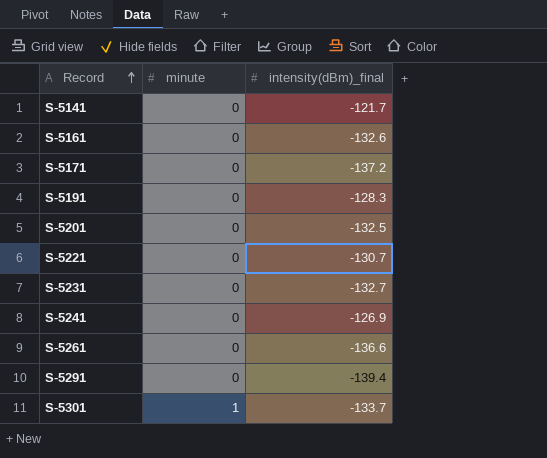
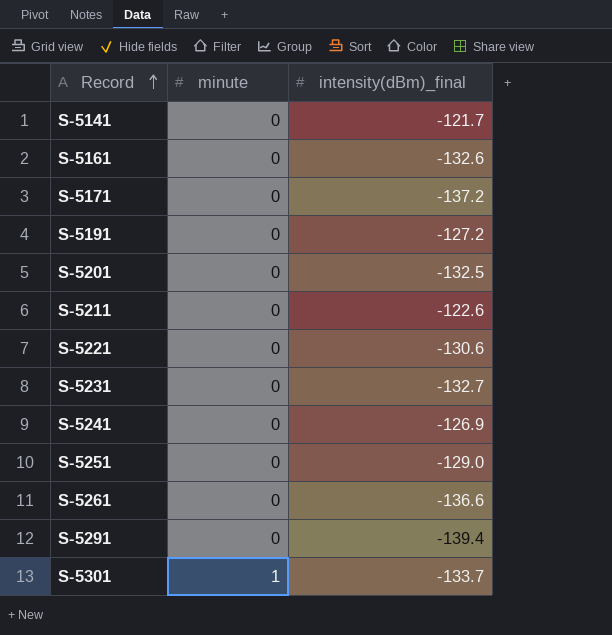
S-5191 | intensity(dBm)_final: -128.3 -> -127.2
row S-5211: none -> 0 | -122.6
S-5221 | intensity(dBm)_final: -130.7 -> -130.6
row S-5251: none -> 0 | -129.0

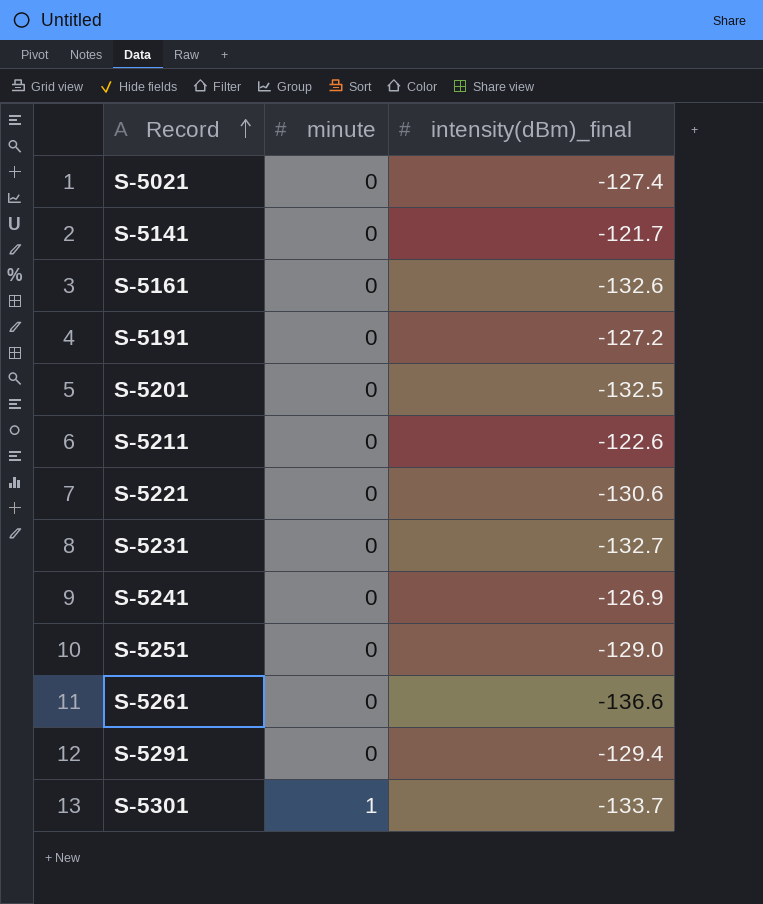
row S-5171: 0 | -137.2 -> none
row S-5021: none -> 0 | -127.4
S-5291 | intensity(dBm)_final: -139.4 -> -129.4

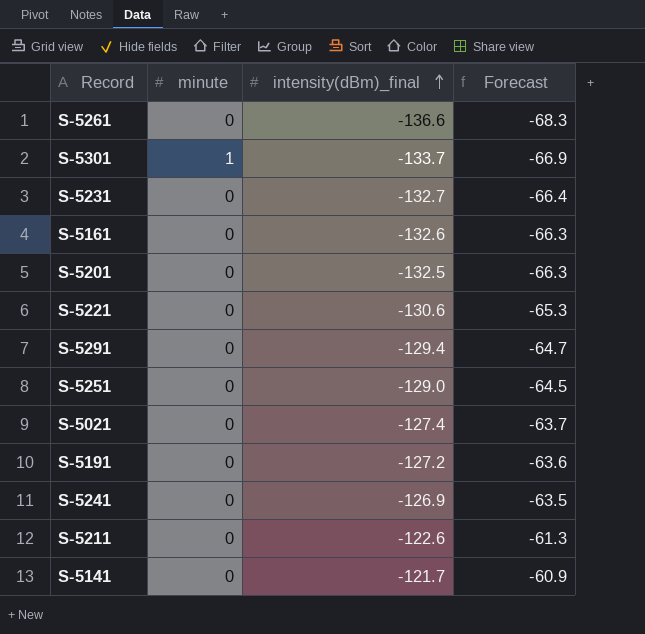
row order: Record ascending -> intensity(dBm)_final ascending
column Forecast | formula: none -> [intensity(dBm)_final] * 0.5

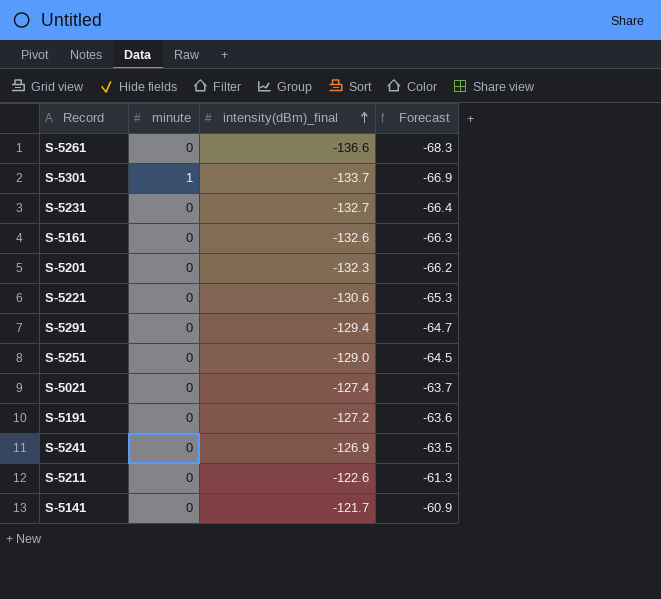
S-5201 | intensity(dBm)_final: -132.5 -> -132.3
S-5201 | Forecast: -66.3 -> -66.2

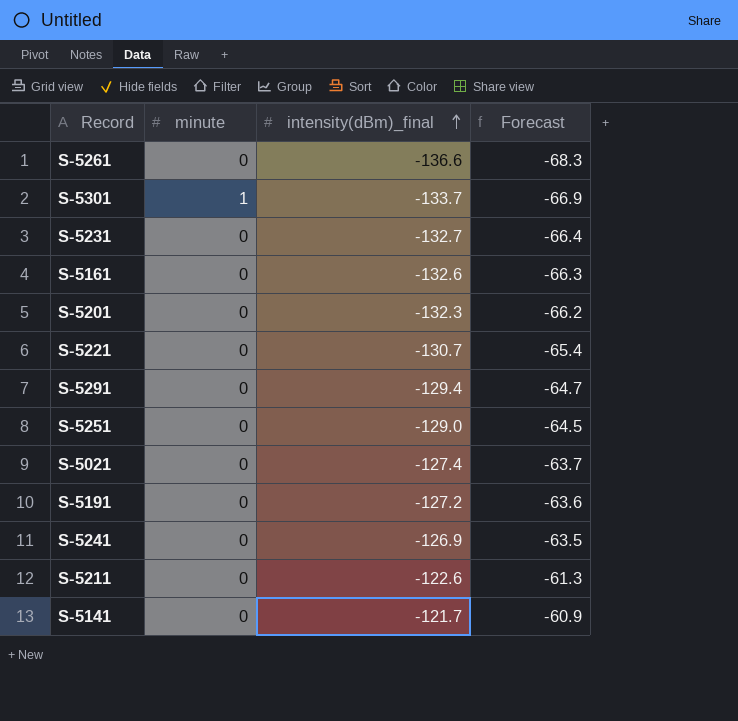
S-5221 | intensity(dBm)_final: -130.6 -> -130.7
S-5221 | Forecast: -65.3 -> -65.4

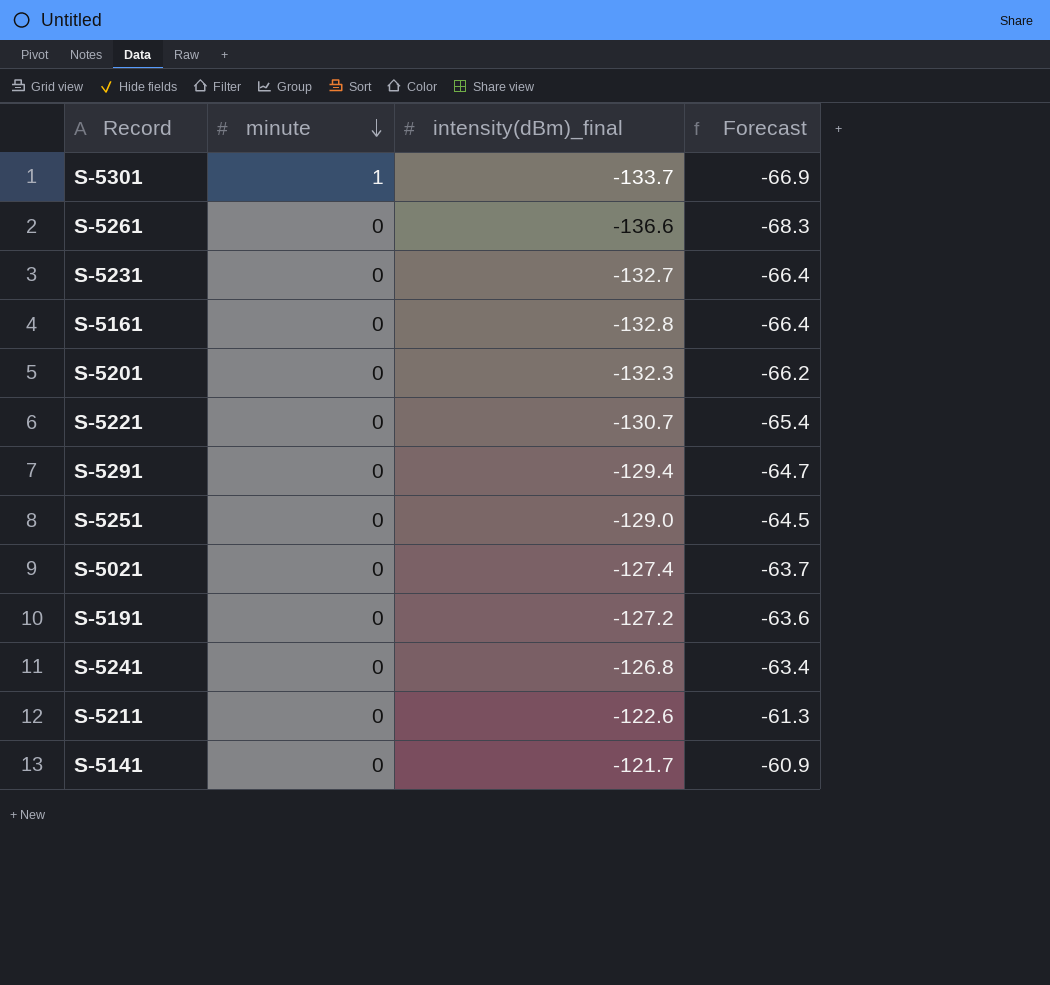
row order: intensity(dBm)_final ascending -> minute descending
S-5161 | intensity(dBm)_final: -132.6 -> -132.8
S-5161 | Forecast: -66.3 -> -66.4
S-5241 | intensity(dBm)_final: -126.9 -> -126.8
S-5241 | Forecast: -63.5 -> -63.4

